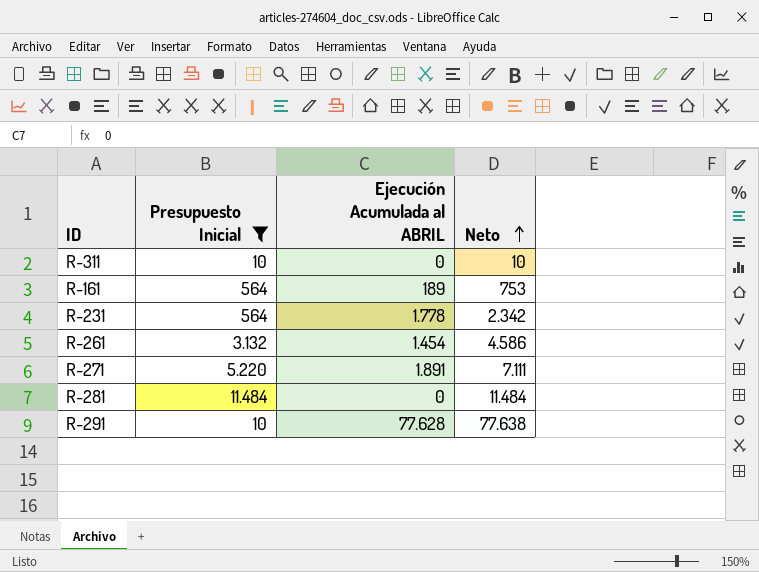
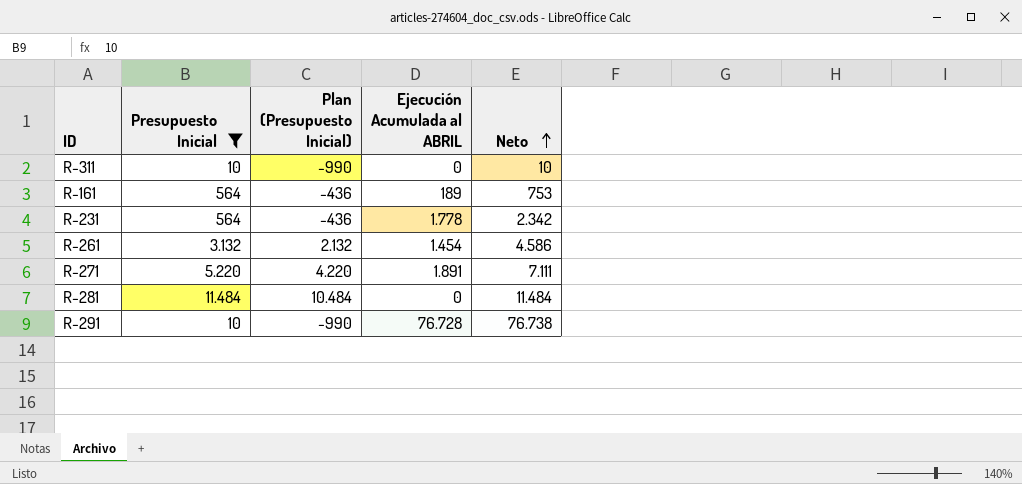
column Plan (Presupuesto Inicial) | formula: none -> [Presupuesto Inicial] - 1000
R-291 | Ejecución Acumulada al ABRIL: 77.628 -> 76.728
R-291 | Neto: 77.638 -> 76.738

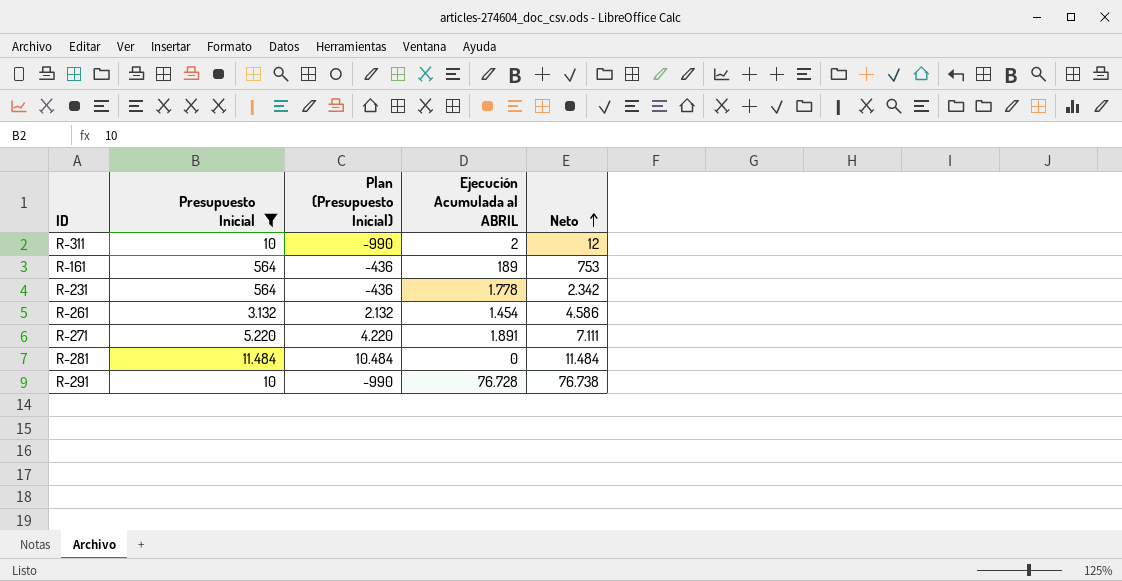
R-311 | Ejecución Acumulada al ABRIL: 0 -> 2
R-311 | Neto: 10 -> 12

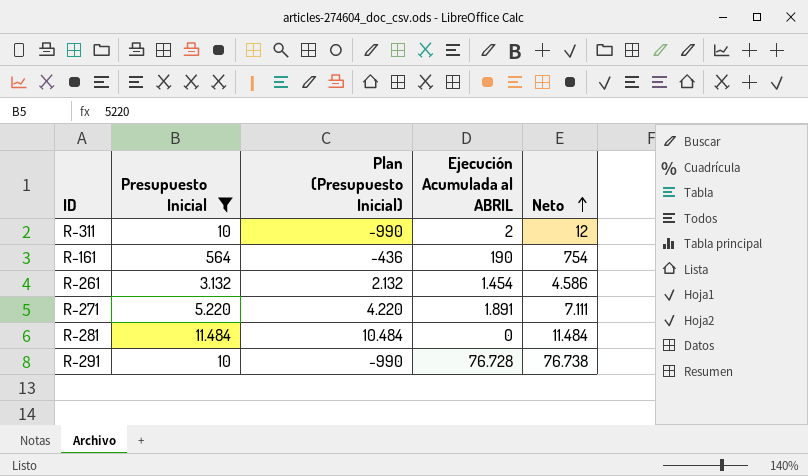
row R-231: 564 | -436 | 1.778 | 2.342 -> none
R-161 | Ejecución Acumulada al ABRIL: 189 -> 190
R-161 | Neto: 753 -> 754

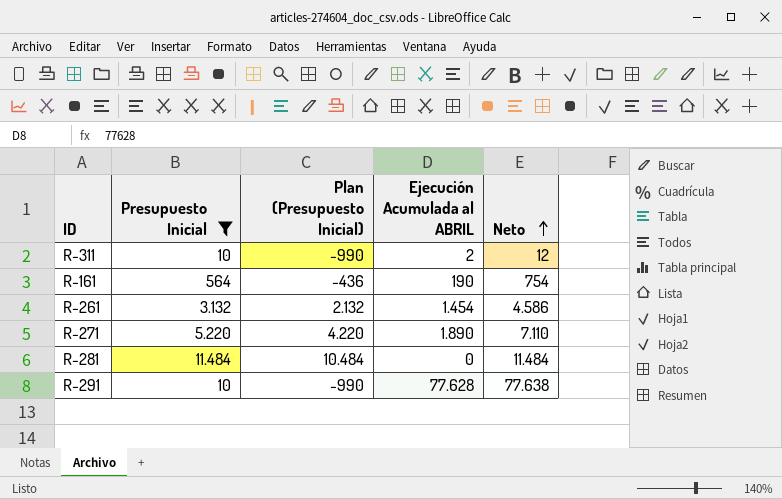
R-271 | Ejecución Acumulada al ABRIL: 1.891 -> 1.890
R-271 | Neto: 7.111 -> 7.110
R-291 | Ejecución Acumulada al ABRIL: 76.728 -> 77.628
R-291 | Neto: 76.738 -> 77.638

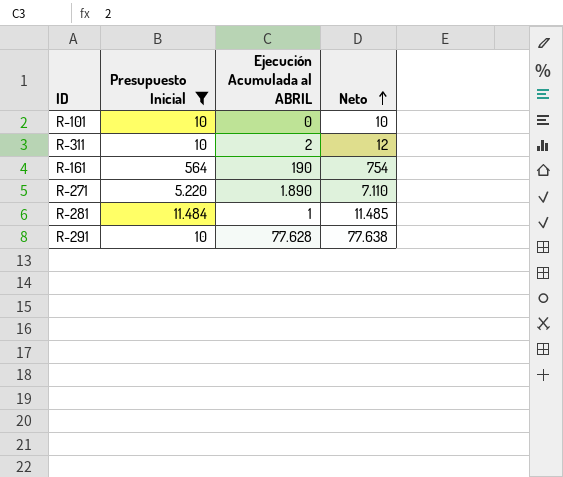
column Plan (Presupuesto Inicial) | formula: [Presupuesto Inicial] - 1000 -> none
row R-261: 3.132 | 2.132 | 1.454 | 4.586 -> none
row R-101: none -> 10 | 0 | 10
R-281 | Ejecución Acumulada al ABRIL: 0 -> 1
R-281 | Neto: 11.484 -> 11.485

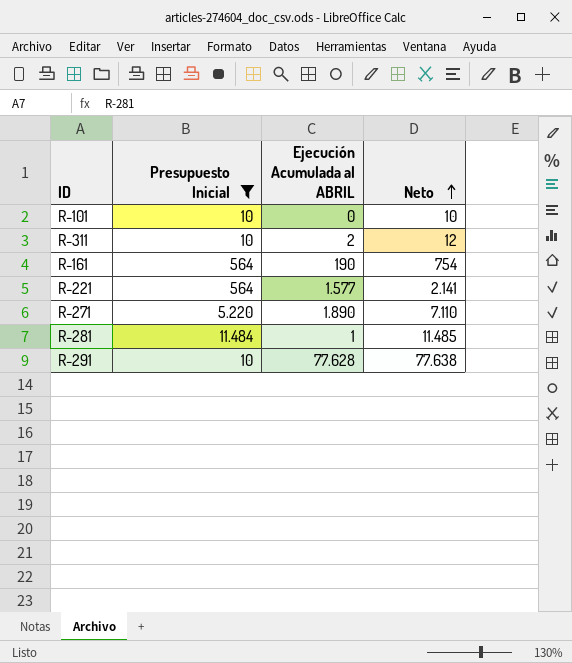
row R-221: none -> 564 | 1.577 | 2.141

